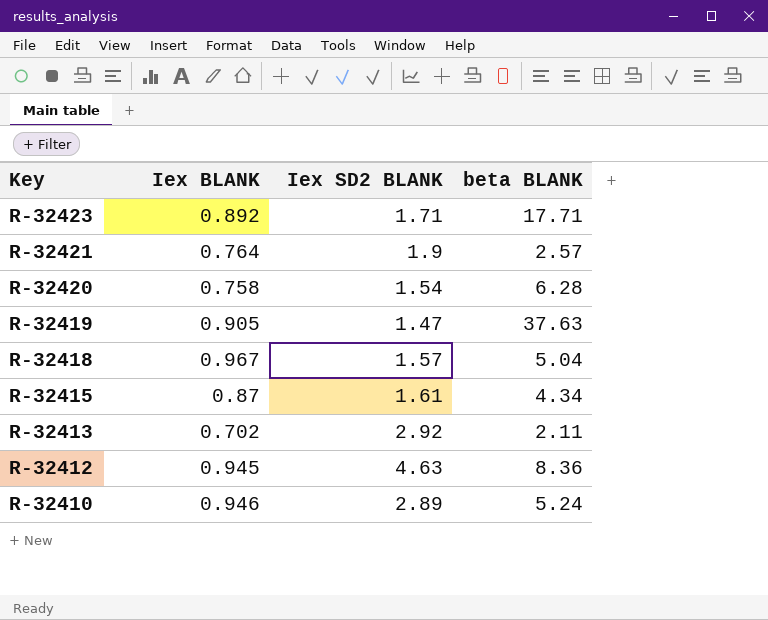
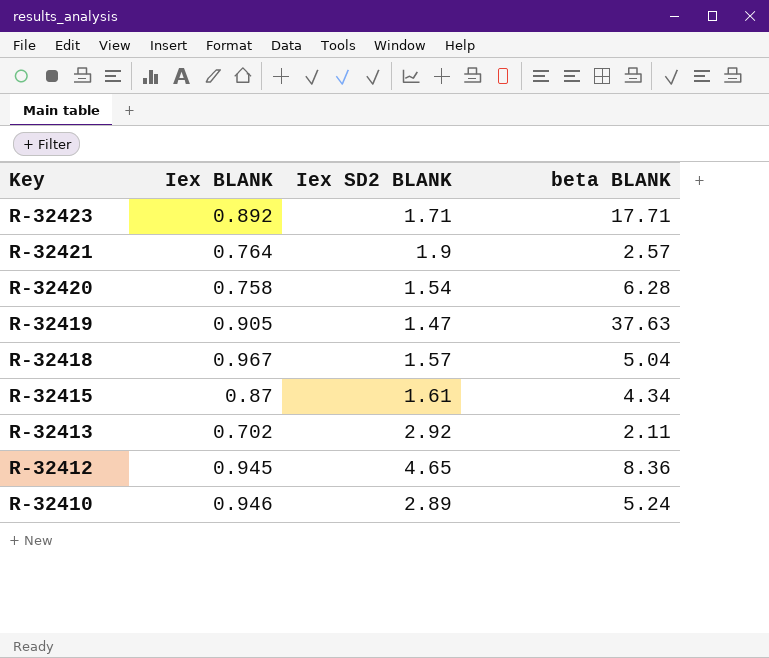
R-32412 | Iex SD2 BLANK: 4.63 -> 4.65

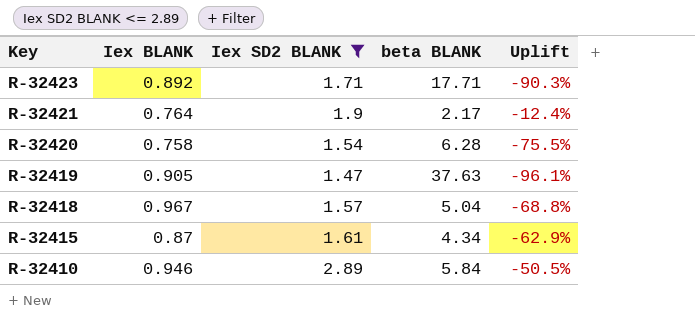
filter: none -> Iex SD2 BLANK <= 2.89
column Uplift | formula: none -> ([Iex SD2 BLANK] - [beta BLANK]) / [beta BLANK]
R-32421 | beta BLANK: 2.57 -> 2.17
R-32410 | beta BLANK: 5.24 -> 5.84

